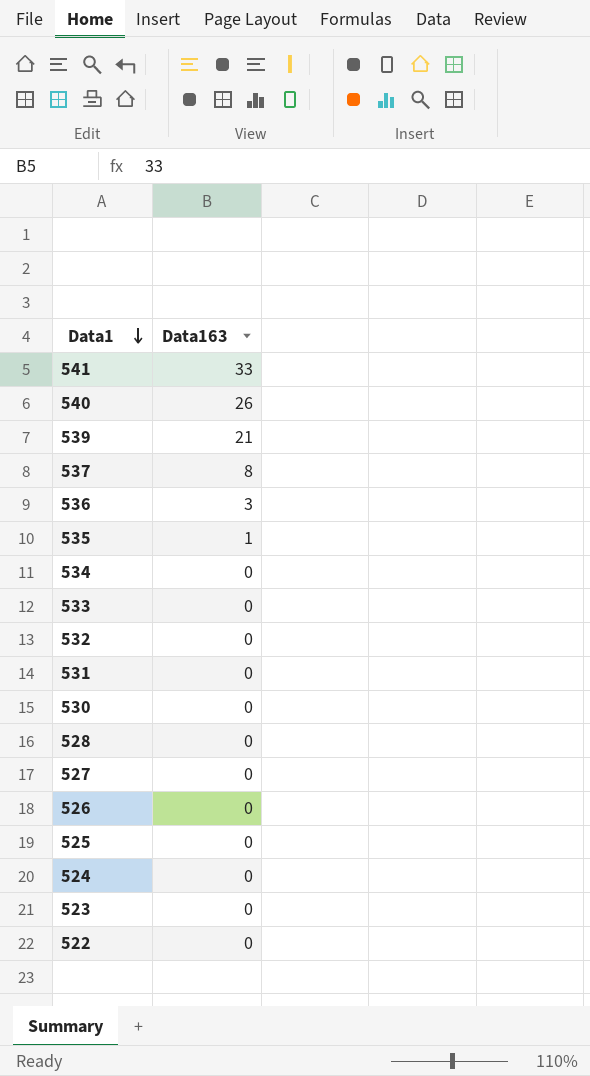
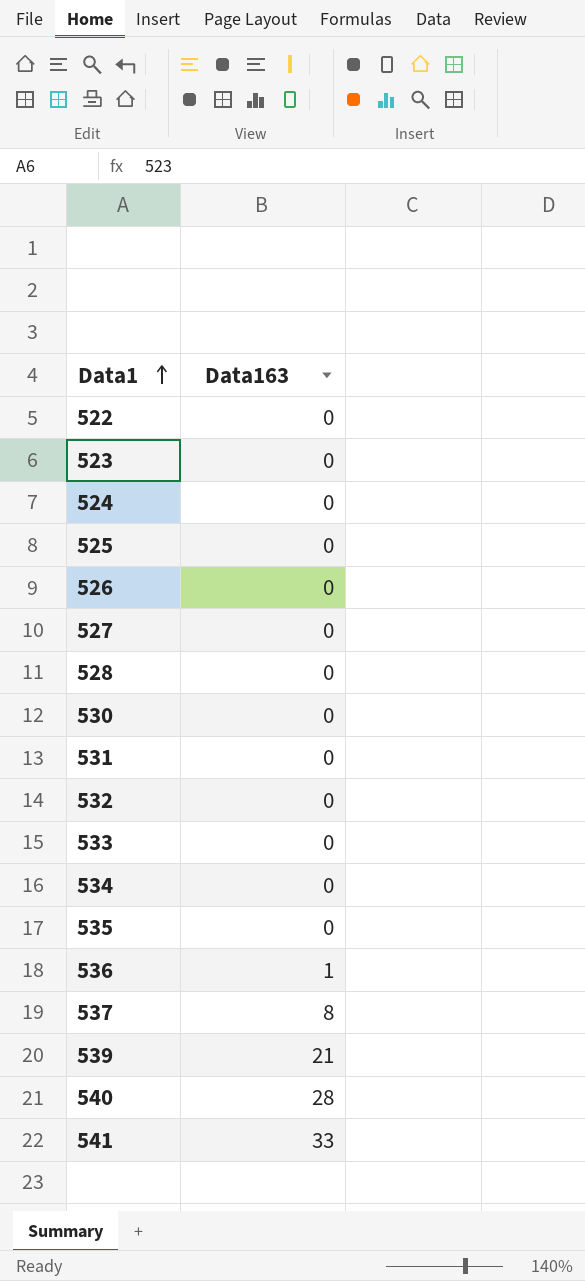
row order: Data1 descending -> Data1 ascending
535 | Data163: 1 -> 0
536 | Data163: 3 -> 1
540 | Data163: 26 -> 28

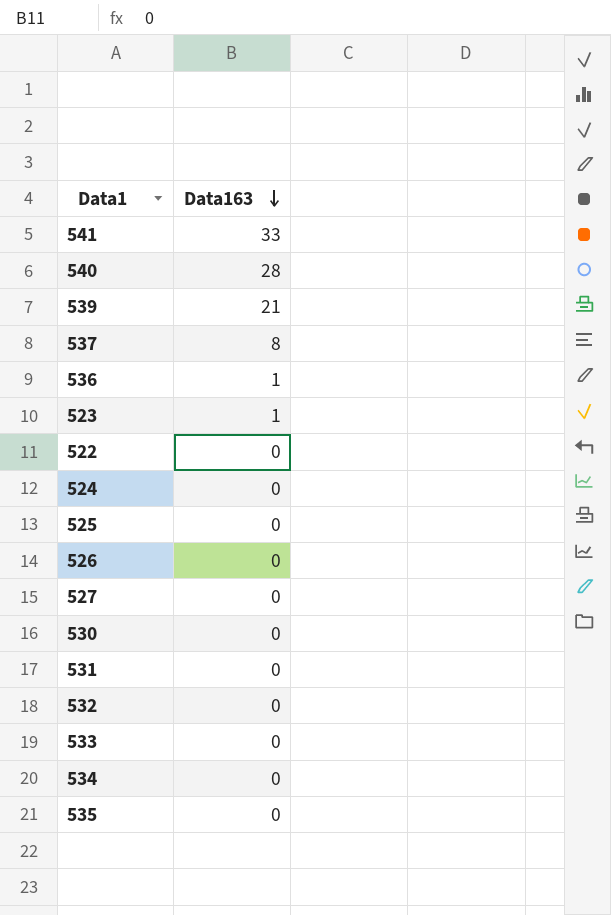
row order: Data1 ascending -> Data163 descending
row 528: 0 -> none
523 | Data163: 0 -> 1

